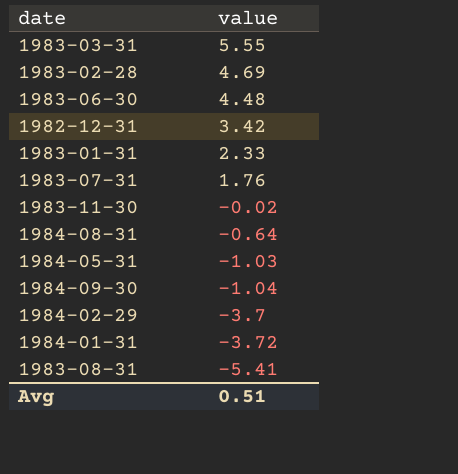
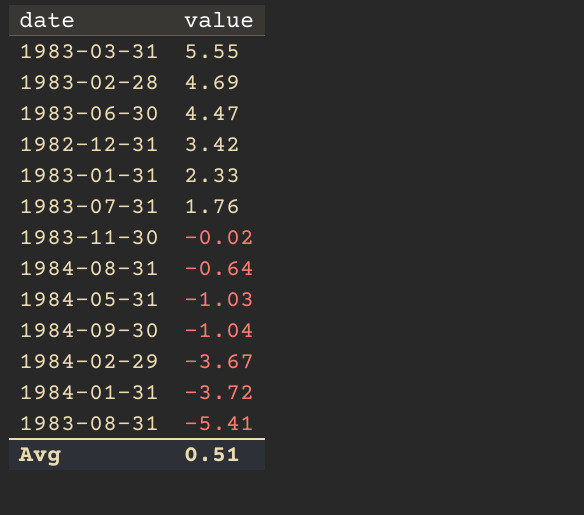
1983-06-30 | value: 4.48 -> 4.47
1984-02-29 | value: -3.7 -> -3.67

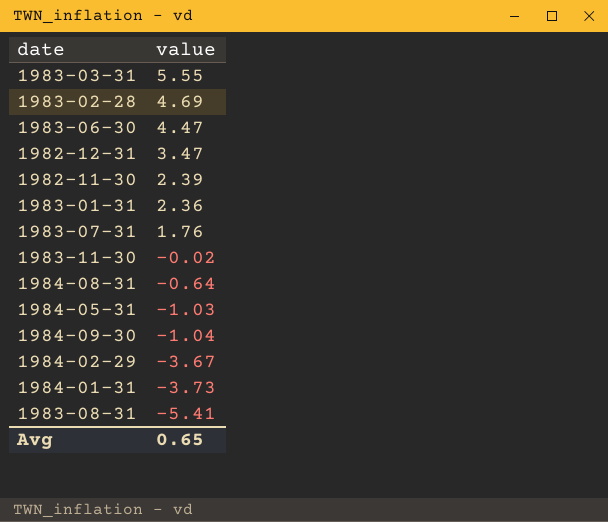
1982-12-31 | value: 3.42 -> 3.47
row 1982-11-30: none -> 2.39
1983-01-31 | value: 2.33 -> 2.36
1984-01-31 | value: -3.72 -> -3.73
Avg | value: 0.51 -> 0.65

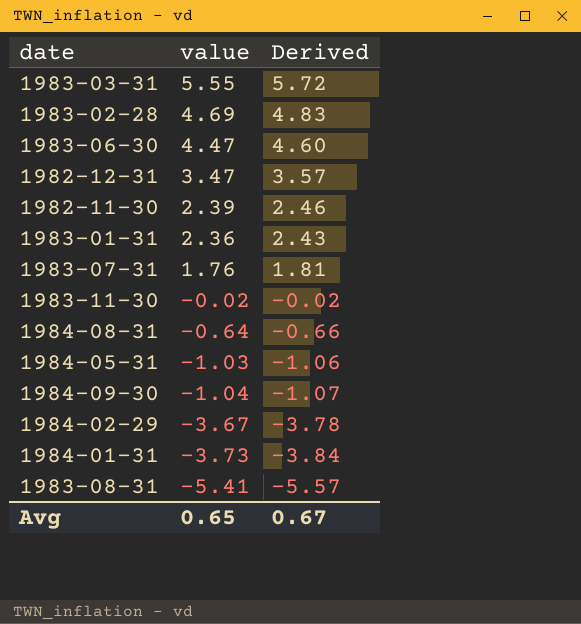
column Derived | formula: none -> [value] * 1.03

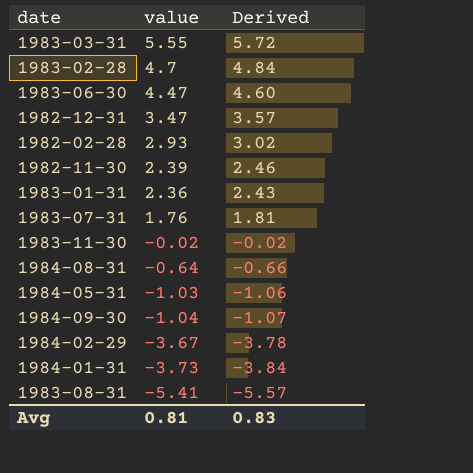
1983-02-28 | value: 4.69 -> 4.7
1983-02-28 | Derived: 4.83 -> 4.84
row 1982-02-28: none -> 2.93 | 3.02
Avg | value: 0.65 -> 0.81
Avg | Derived: 0.67 -> 0.83

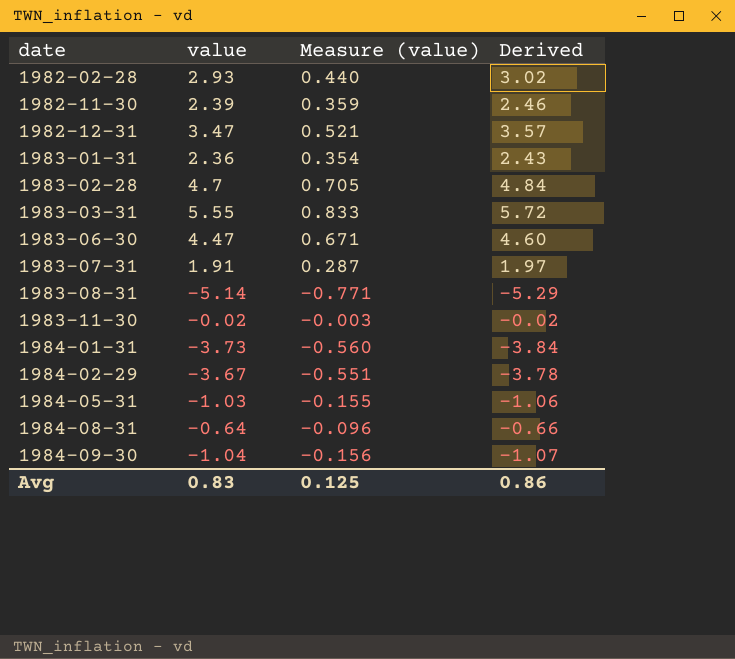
row order: value descending -> date ascending
column Measure (value) | formula: none -> [value] * 0.15
1983-07-31 | value: 1.76 -> 1.91
1983-07-31 | Derived: 1.81 -> 1.97
1983-08-31 | value: -5.41 -> -5.14
1983-08-31 | Derived: -5.57 -> -5.29
Avg | value: 0.81 -> 0.83
Avg | Derived: 0.83 -> 0.86

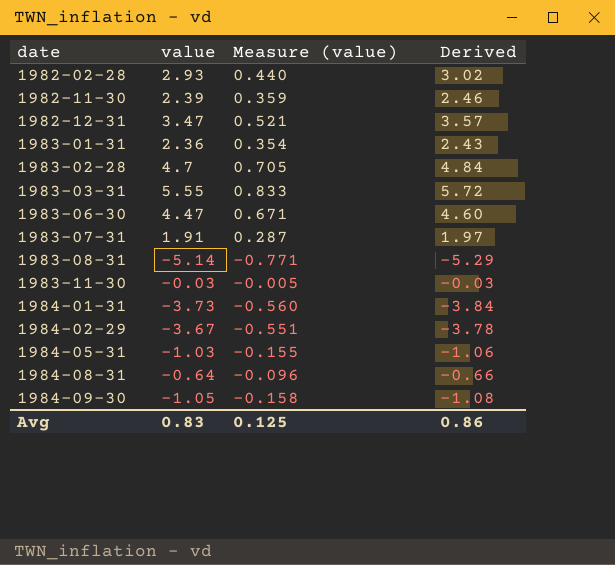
1983-11-30 | value: -0.02 -> -0.03
1983-11-30 | Measure (value): -0.003 -> -0.005
1983-11-30 | Derived: -0.02 -> -0.03
1984-09-30 | value: -1.04 -> -1.05
1984-09-30 | Measure (value): -0.156 -> -0.158
1984-09-30 | Derived: -1.07 -> -1.08

